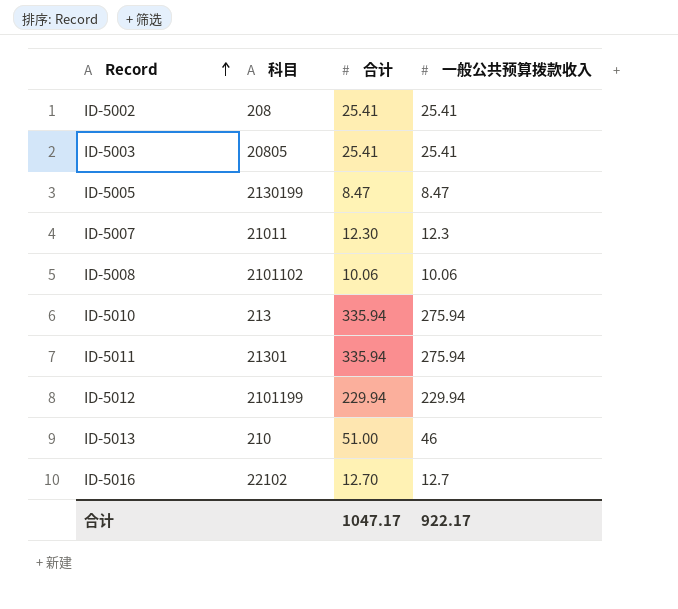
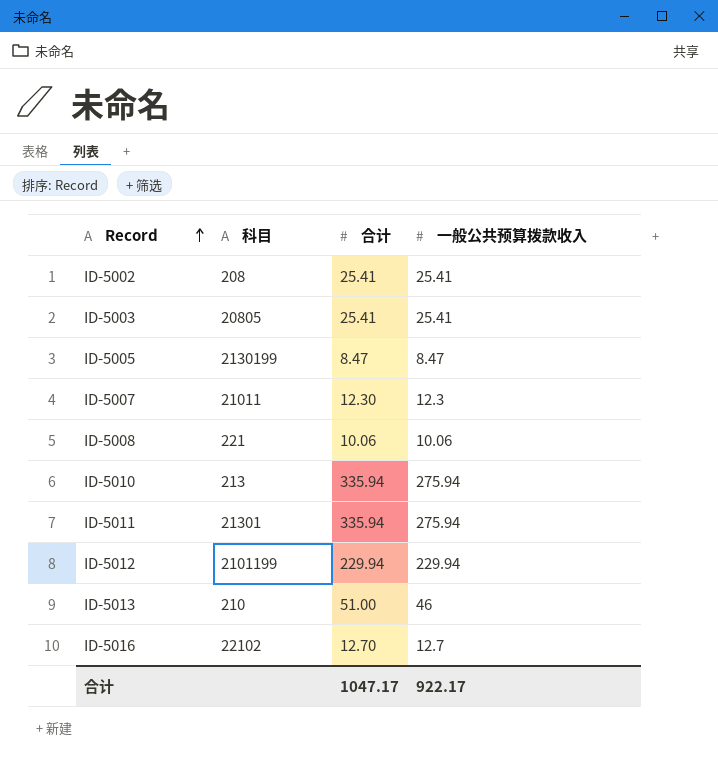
ID-5008 | 科目: 2101102 -> 221

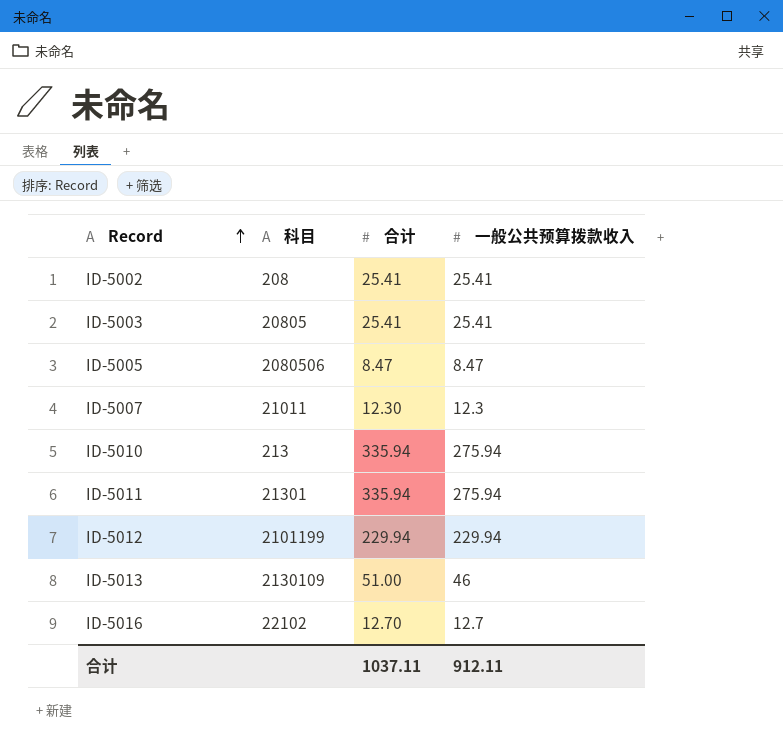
row ID-5008: 221 | 10.06 | 10.06 -> none
ID-5005 | 科目: 2130199 -> 2080506
ID-5013 | 科目: 210 -> 2130109
合计 | 合计: 1047.17 -> 1037.11
合计 | 一般公共预算拨款收入: 922.17 -> 912.11

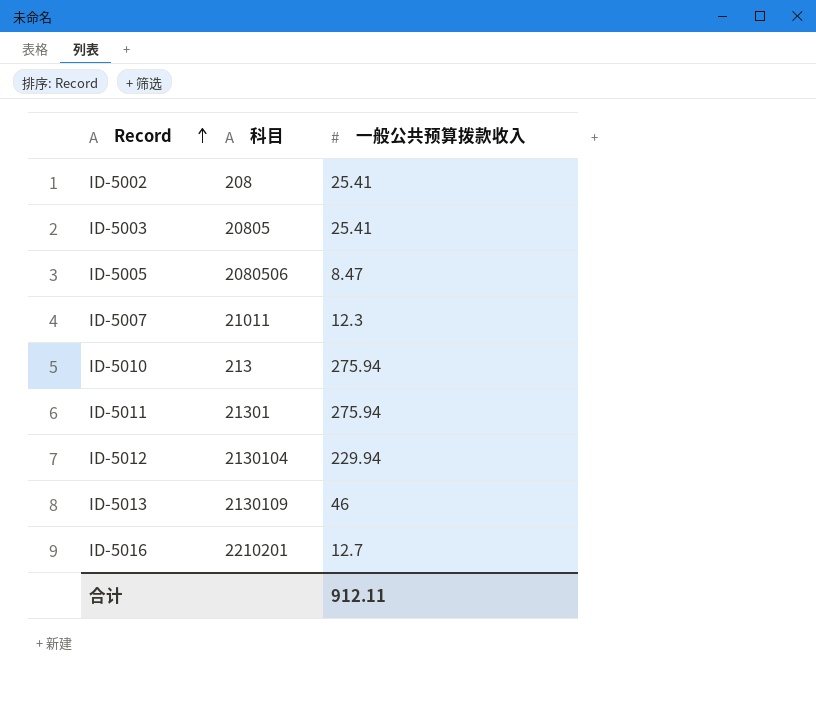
column 合计 | position: 3 -> none
ID-5012 | 科目: 2101199 -> 2130104
ID-5016 | 科目: 22102 -> 2210201

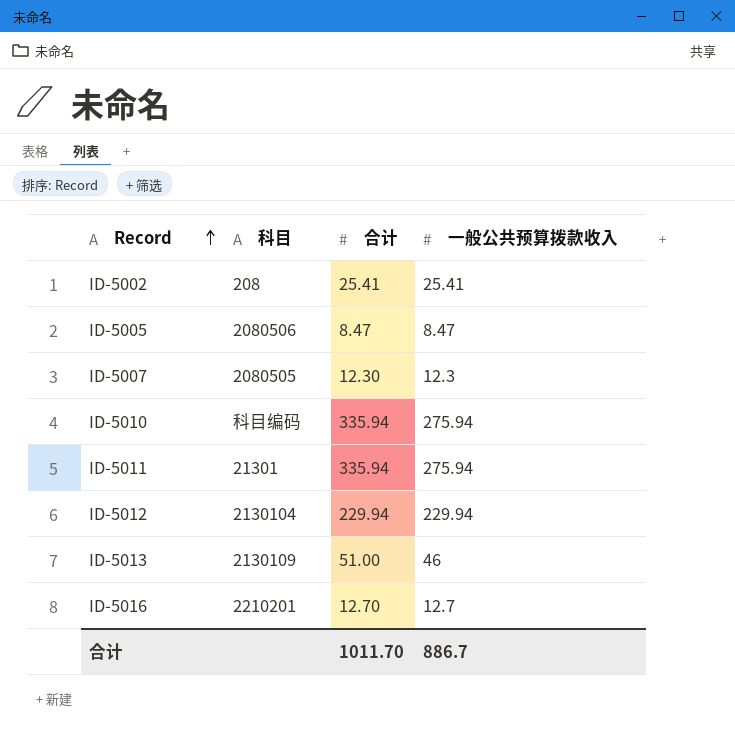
column 合计 | position: none -> 3
row ID-5003: 20805 | 25.41 -> none
ID-5007 | 科目: 21011 -> 2080505
ID-5010 | 科目: 213 -> 科目编码
合计 | 一般公共预算拨款收入: 912.11 -> 886.7

